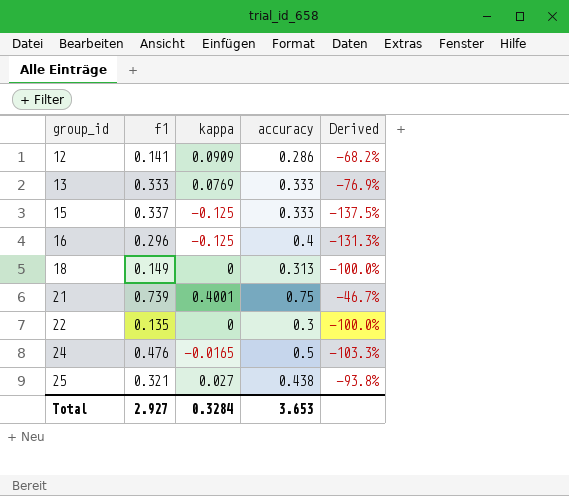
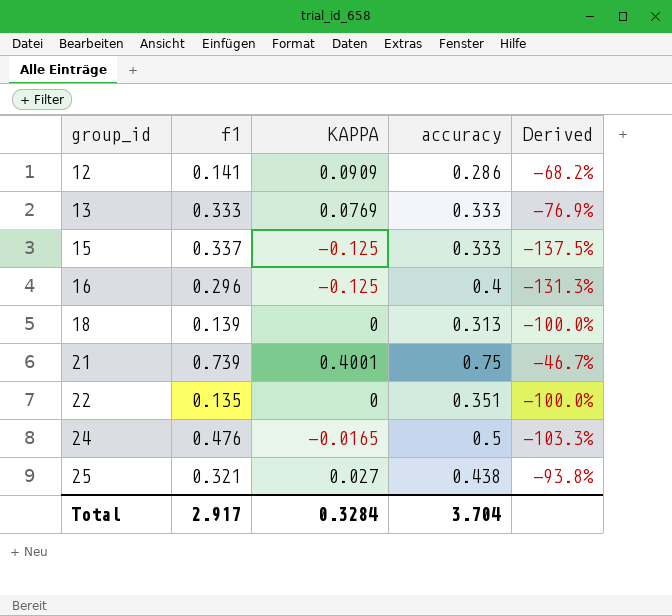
column name: kappa -> KAPPA
18 | f1: 0.149 -> 0.139
22 | accuracy: 0.3 -> 0.351
Total | f1: 2.927 -> 2.917
Total | accuracy: 3.653 -> 3.704

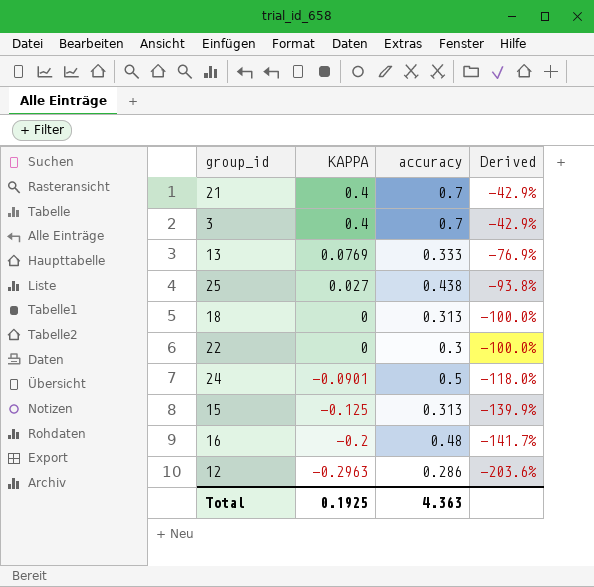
row order: group_id ascending -> KAPPA descending
column f1 | position: 2 -> none
21 | KAPPA: 0.4001 -> 0.4
21 | accuracy: 0.75 -> 0.7
21 | Derived: -46.7% -> -42.9%
row 3: none -> 0.4 | 0.7 | -42.9%
22 | accuracy: 0.351 -> 0.3
24 | KAPPA: -0.0165 -> -0.0901
24 | Derived: -103.3% -> -118.0%
15 | accuracy: 0.333 -> 0.313
15 | Derived: -137.5% -> -139.9%
16 | KAPPA: -0.125 -> -0.2
16 | accuracy: 0.4 -> 0.48
16 | Derived: -131.3% -> -141.7%
12 | KAPPA: 0.0909 -> -0.2963
12 | Derived: -68.2% -> -203.6%
Total | KAPPA: 0.3284 -> 0.1925
Total | accuracy: 3.704 -> 4.363

